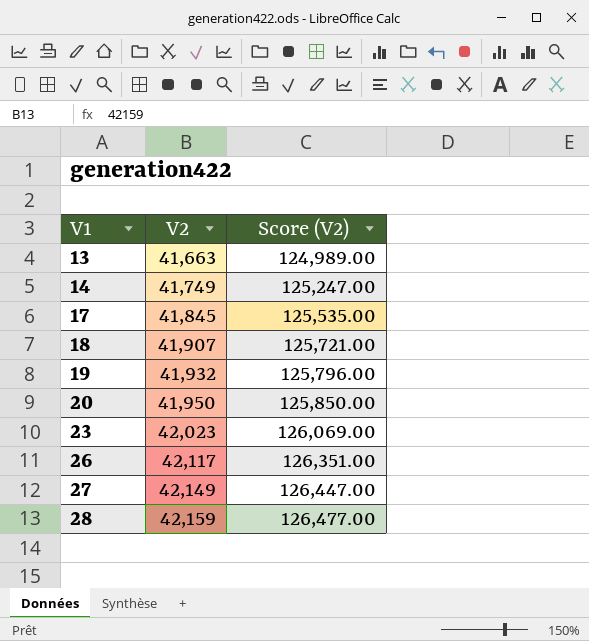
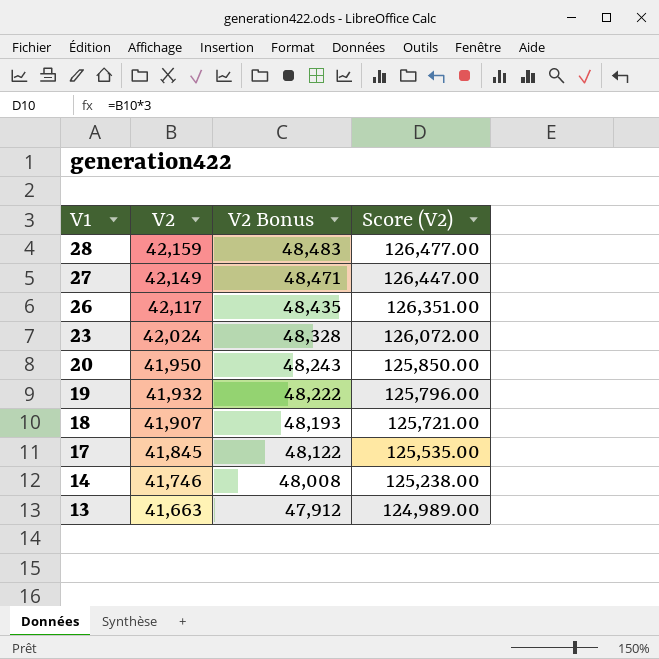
row order: V1 ascending -> V1 descending
column V2 Bonus | formula: none -> [V2] * 1.15
23 | V2: 42,023 -> 42,024
23 | Score (V2): 126,069.00 -> 126,072.00
14 | V2: 41,749 -> 41,746
14 | Score (V2): 125,247.00 -> 125,238.00

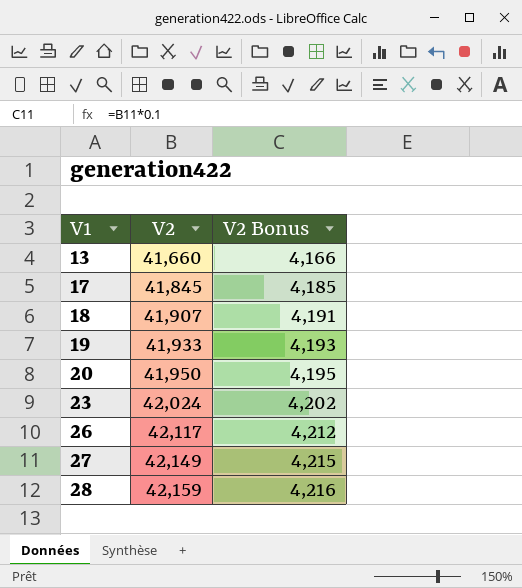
row order: V1 descending -> V1 ascending
column Score (V2) | formula: [V2] * 3 -> none
column V2 Bonus | formula: [V2] * 1.15 -> [V2] * 0.1
row 14: 41,746 | 48,008 | 125,238.00 -> none
13 | V2: 41,663 -> 41,660
19 | V2: 41,932 -> 41,933

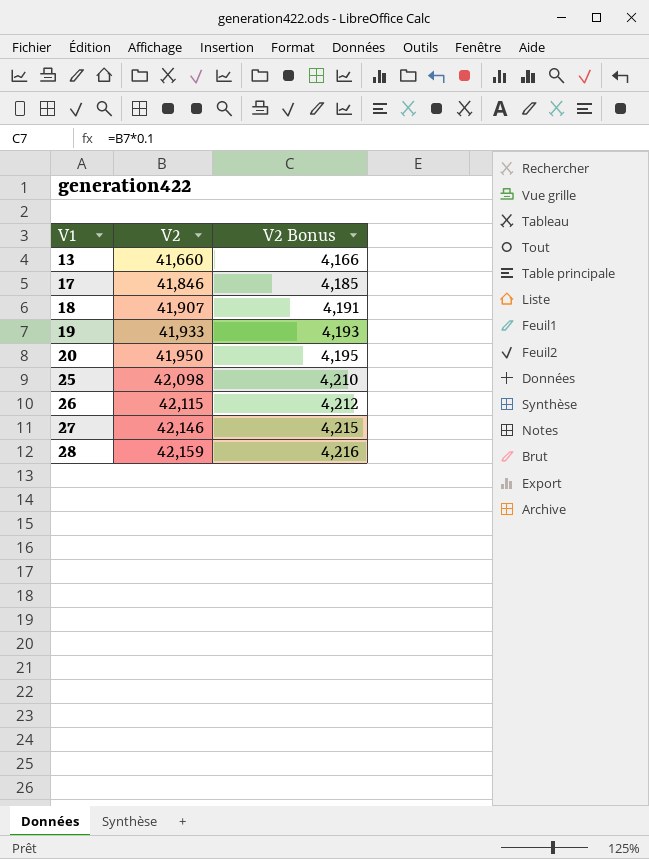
row 23: 42,024 | 4,202 -> none
17 | V2: 41,845 -> 41,846
row 25: none -> 42,098 | 4,210
26 | V2: 42,117 -> 42,115
27 | V2: 42,149 -> 42,146

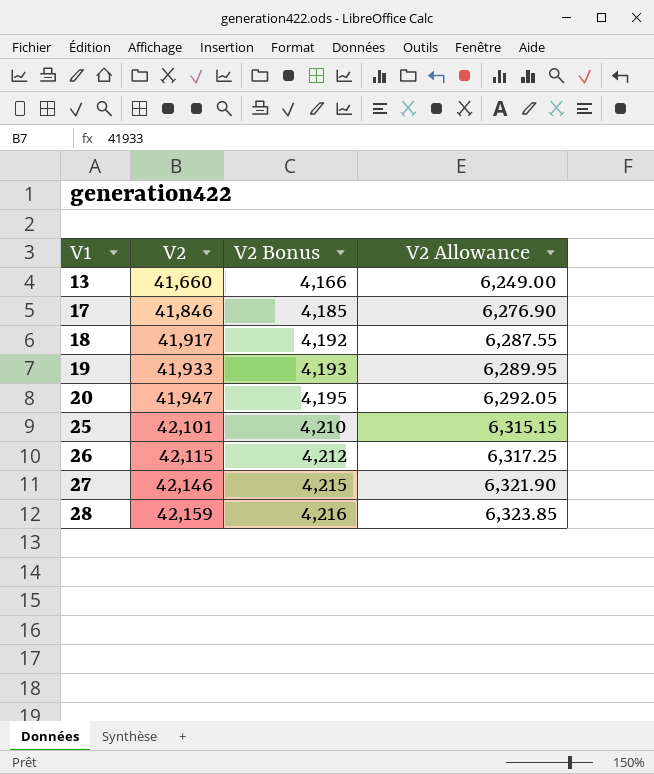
column V2 Allowance | formula: none -> [V2] * 0.15
18 | V2: 41,907 -> 41,917
18 | V2 Bonus: 4,191 -> 4,192
20 | V2: 41,950 -> 41,947
25 | V2: 42,098 -> 42,101

